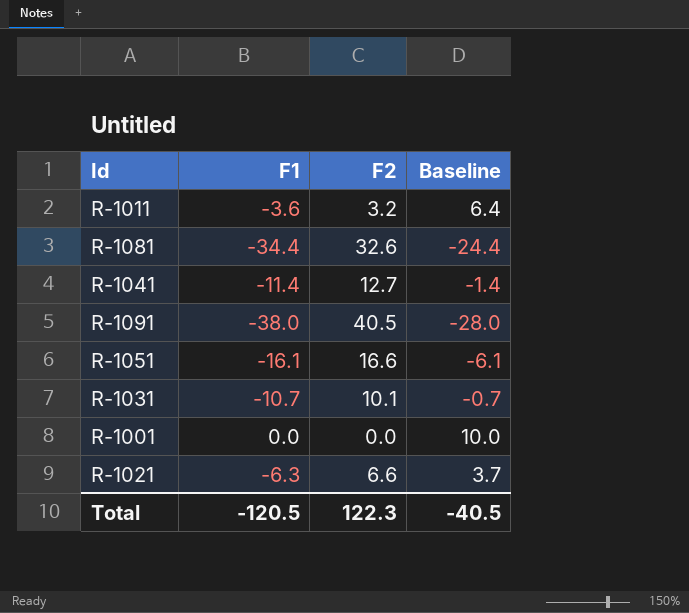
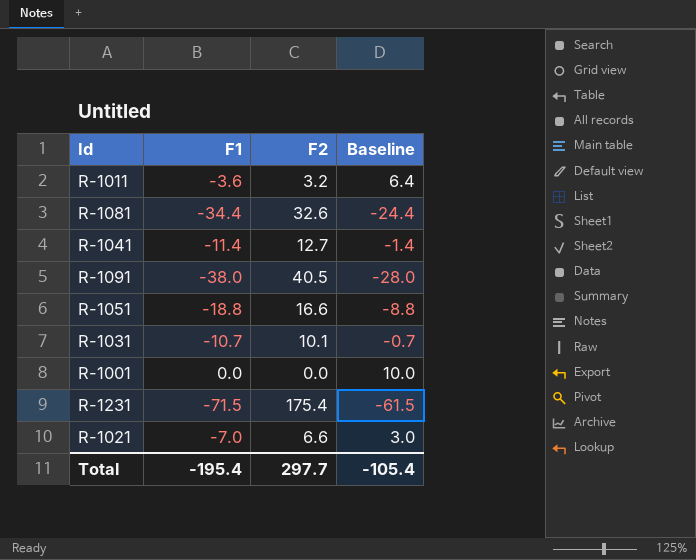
R-1051 | F1: -16.1 -> -18.8
R-1051 | Baseline: -6.1 -> -8.8
row R-1231: none -> -71.5 | 175.4 | -61.5
R-1021 | F1: -6.3 -> -7.0
R-1021 | Baseline: 3.7 -> 3.0
Total | F1: -120.5 -> -195.4
Total | F2: 122.3 -> 297.7
Total | Baseline: -40.5 -> -105.4

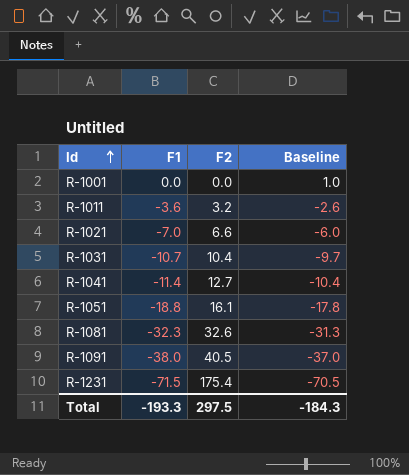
row order: none -> Id ascending
column Baseline | formula: [F1] + 10 -> [F1] + 1
R-1031 | F2: 10.1 -> 10.4
R-1051 | F2: 16.6 -> 16.1
R-1081 | F1: -34.4 -> -32.3
Total | F1: -195.4 -> -193.3
Total | F2: 297.7 -> 297.5
Total | Baseline: -105.4 -> -184.3

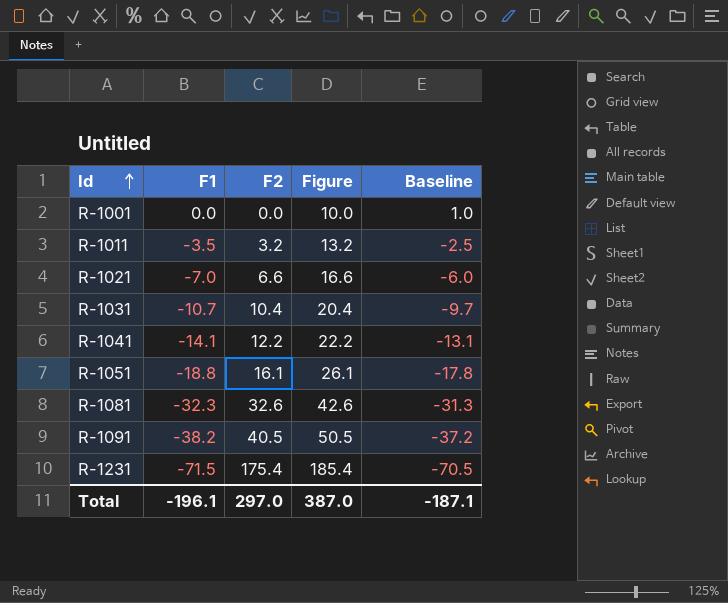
column Figure | formula: none -> [F2] + 10
R-1011 | F1: -3.6 -> -3.5
R-1011 | Baseline: -2.6 -> -2.5
R-1041 | F1: -11.4 -> -14.1
R-1041 | F2: 12.7 -> 12.2
R-1041 | Baseline: -10.4 -> -13.1
R-1091 | F1: -38.0 -> -38.2
R-1091 | Baseline: -37.0 -> -37.2
Total | F1: -193.3 -> -196.1
Total | F2: 297.5 -> 297.0
Total | Baseline: -184.3 -> -187.1

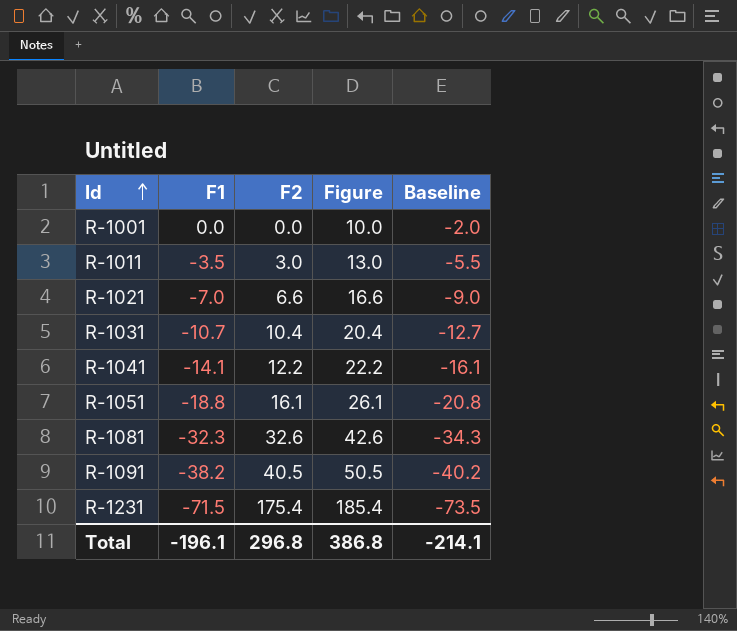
column Baseline | formula: [F1] + 1 -> [F1] - 2
R-1011 | F2: 3.2 -> 3.0
R-1011 | Figure: 13.2 -> 13.0
Total | F2: 297.0 -> 296.8
Total | Figure: 387.0 -> 386.8
Total | Baseline: -187.1 -> -214.1

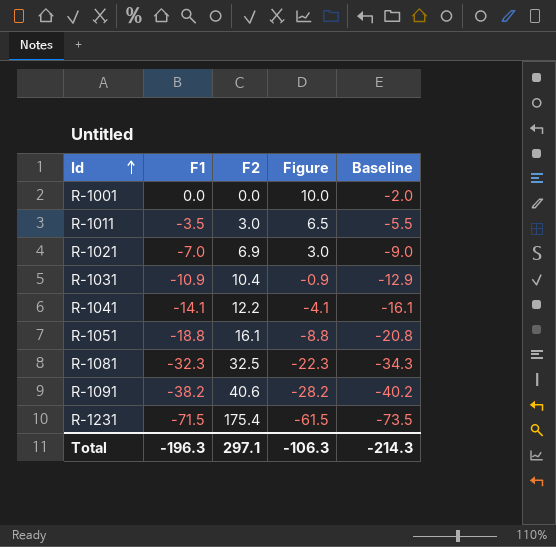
column Figure | formula: [F2] + 10 -> [F1] + 10
R-1021 | F2: 6.6 -> 6.9
R-1031 | F1: -10.7 -> -10.9
R-1031 | Baseline: -12.7 -> -12.9
R-1081 | F2: 32.6 -> 32.5
R-1091 | F2: 40.5 -> 40.6
Total | F1: -196.1 -> -196.3
Total | F2: 296.8 -> 297.1
Total | Figure: 386.8 -> -106.3
Total | Baseline: -214.1 -> -214.3

